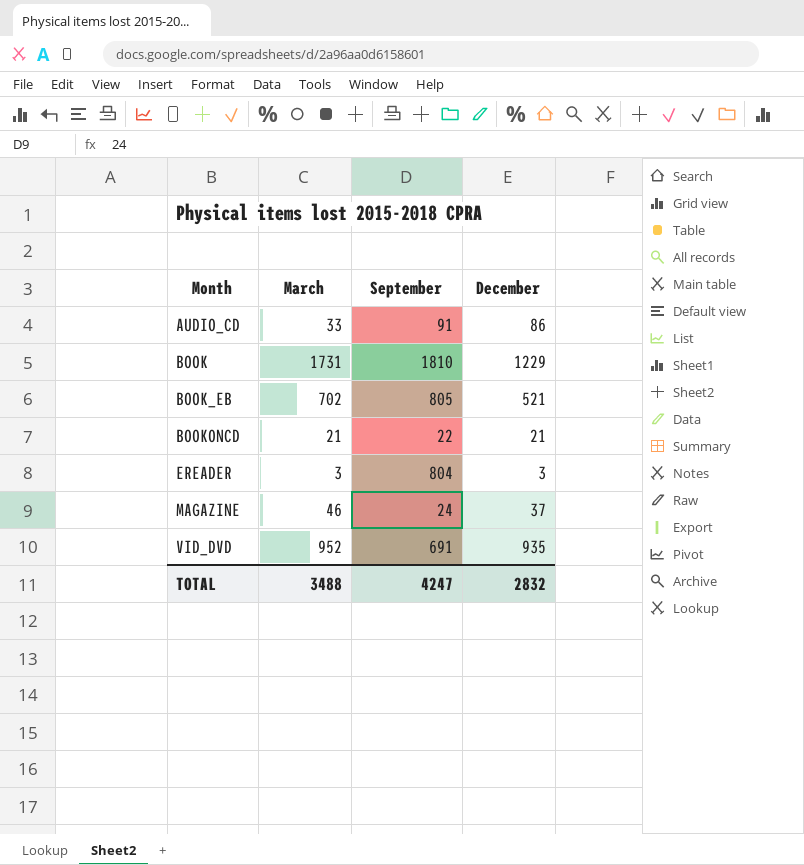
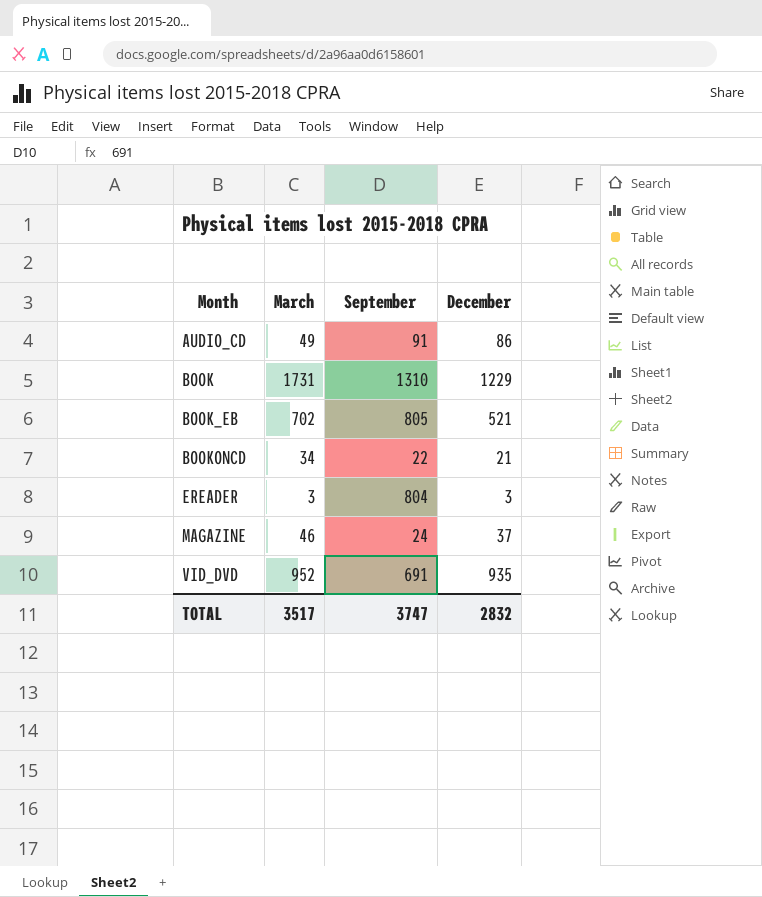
AUDIO_CD | March: 33 -> 49
BOOK | September: 1810 -> 1310
BOOKONCD | March: 21 -> 34
TOTAL | March: 3488 -> 3517
TOTAL | September: 4247 -> 3747

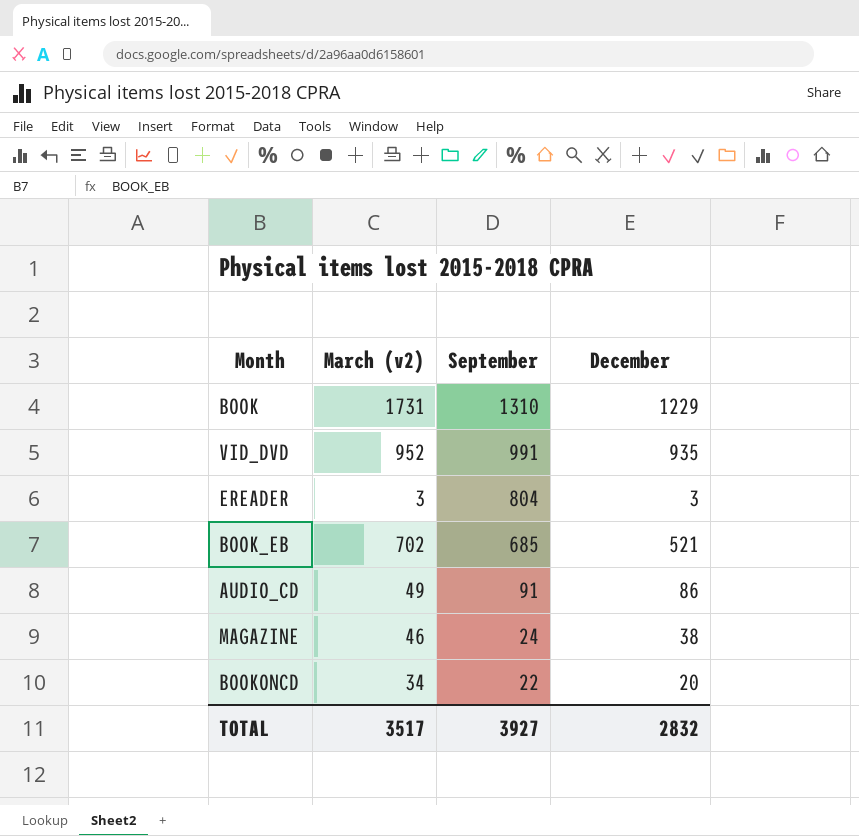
row order: Month ascending -> September descending
column name: March -> March (v2)
VID_DVD | September: 691 -> 991
BOOK_EB | September: 805 -> 685
MAGAZINE | December: 37 -> 38
BOOKONCD | December: 21 -> 20
TOTAL | September: 3747 -> 3927

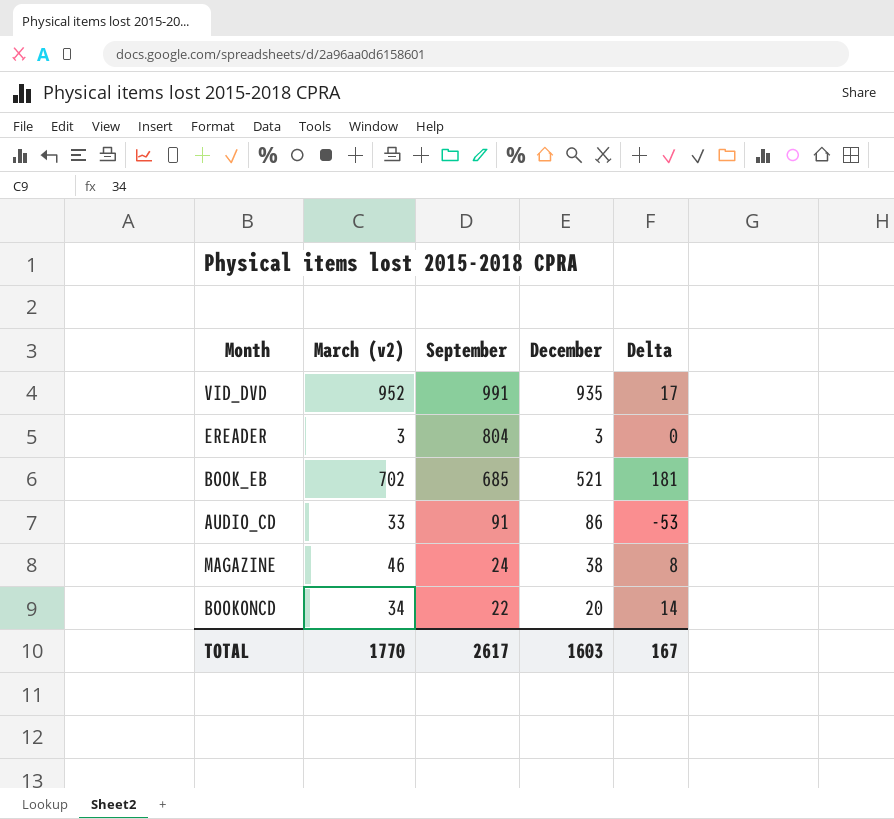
column Delta | formula: none -> [March (v2)] - [December]
row BOOK: 1731 | 1310 | 1229 -> none
AUDIO_CD | March (v2): 49 -> 33
TOTAL | March (v2): 3517 -> 1770
TOTAL | September: 3927 -> 2617
TOTAL | December: 2832 -> 1603

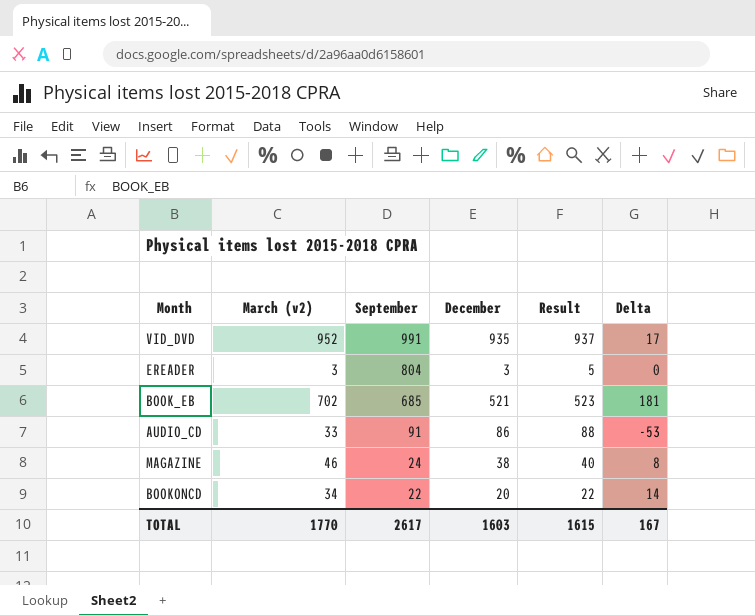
column Result | formula: none -> [December] + 2

